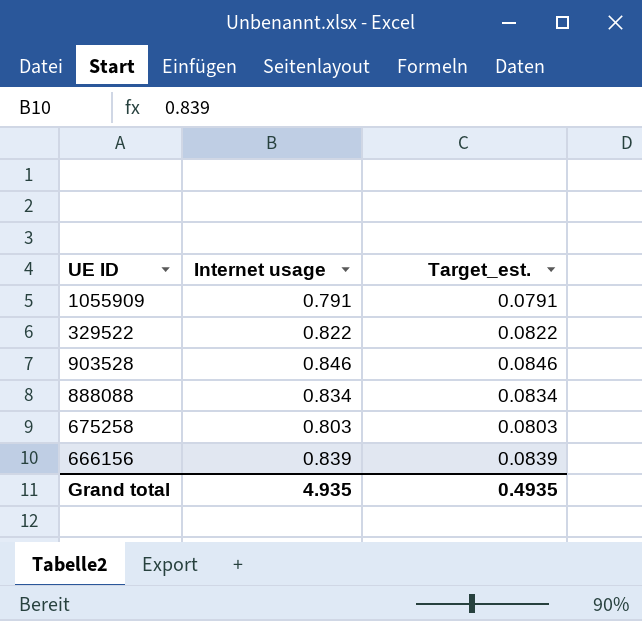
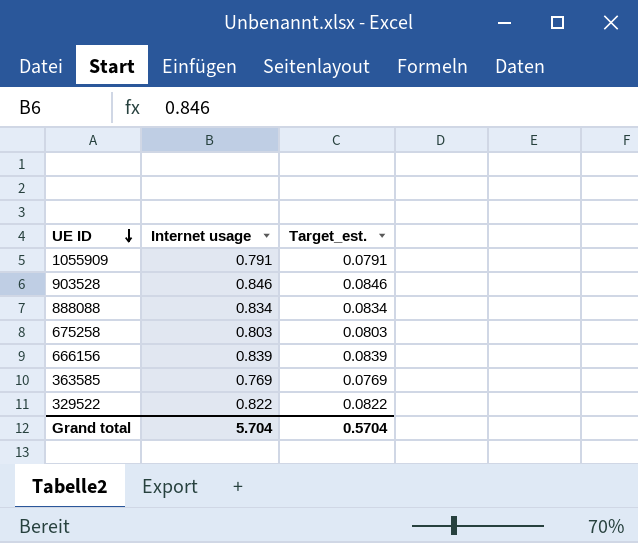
row order: none -> UE ID descending
row 363585: none -> 0.769 | 0.0769
Grand total | Internet usage: 4.935 -> 5.704
Grand total | Target_est.: 0.4935 -> 0.5704

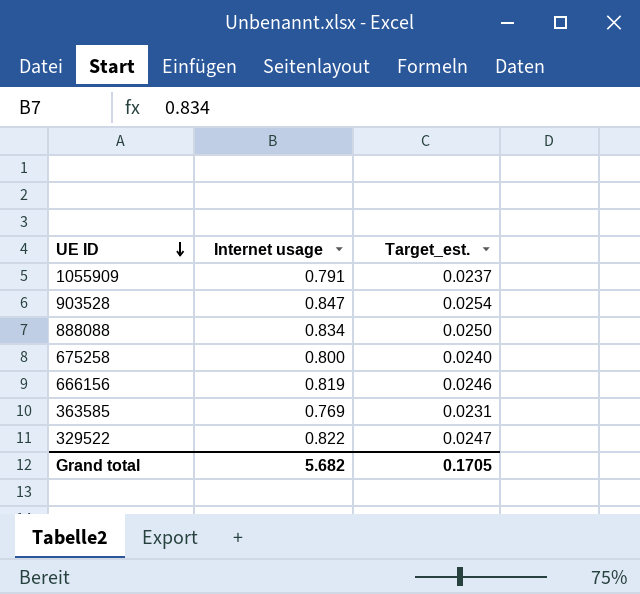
column Target_est. | formula: [Internet usage] * 0.1 -> [Internet usage] * 0.03
903528 | Internet usage: 0.846 -> 0.847
675258 | Internet usage: 0.803 -> 0.800
666156 | Internet usage: 0.839 -> 0.819
Grand total | Internet usage: 5.704 -> 5.682
Grand total | Target_est.: 0.5704 -> 0.1705

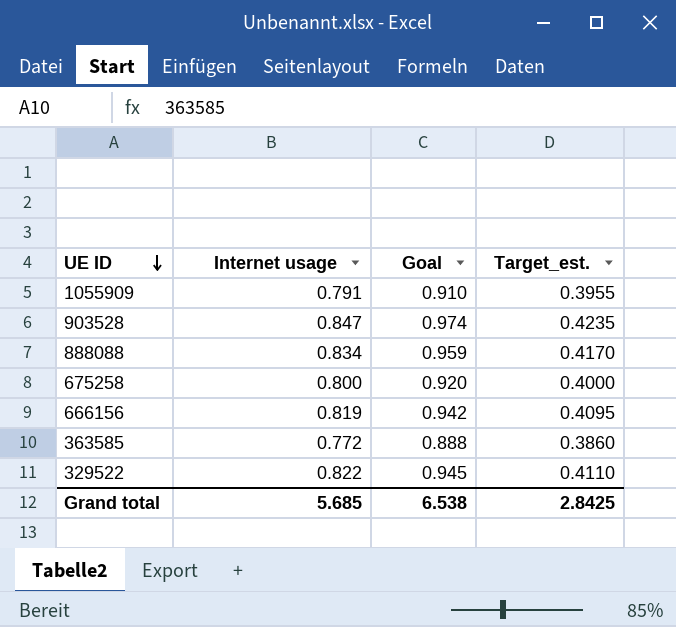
column Goal | formula: none -> [Internet usage] * 1.15
column Target_est. | formula: [Internet usage] * 0.03 -> [Internet usage] * 0.5
363585 | Internet usage: 0.769 -> 0.772
Grand total | Internet usage: 5.682 -> 5.685
Grand total | Target_est.: 0.1705 -> 2.8425

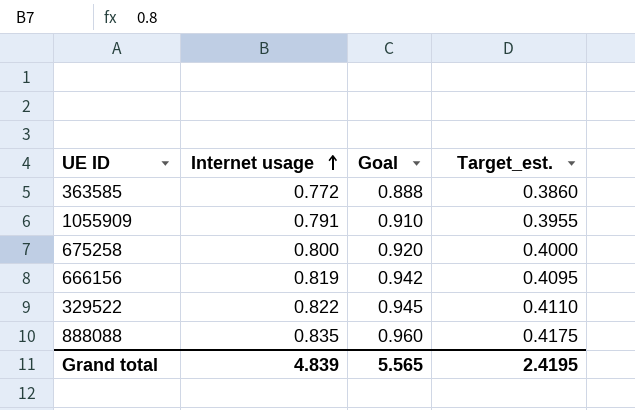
row order: UE ID descending -> Internet usage ascending
row 903528: 0.847 | 0.974 | 0.4235 -> none
888088 | Internet usage: 0.834 -> 0.835
888088 | Goal: 0.959 -> 0.960
888088 | Target_est.: 0.4170 -> 0.4175
Grand total | Internet usage: 5.685 -> 4.839
Grand total | Goal: 6.538 -> 5.565
Grand total | Target_est.: 2.8425 -> 2.4195

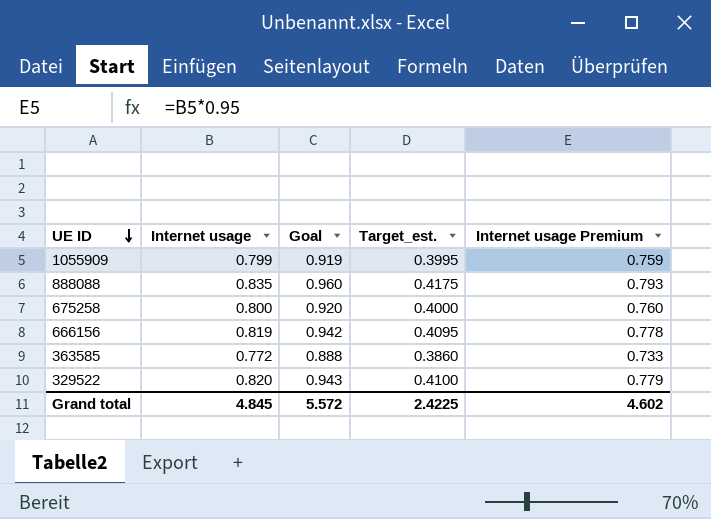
row order: Internet usage ascending -> UE ID descending
column Internet usage Premium | formula: none -> [Internet usage] * 0.95
1055909 | Internet usage: 0.791 -> 0.799
1055909 | Goal: 0.910 -> 0.919
1055909 | Target_est.: 0.3955 -> 0.3995
329522 | Internet usage: 0.822 -> 0.820
329522 | Goal: 0.945 -> 0.943
329522 | Target_est.: 0.4110 -> 0.4100
Grand total | Internet usage: 4.839 -> 4.845
Grand total | Goal: 5.565 -> 5.572
Grand total | Target_est.: 2.4195 -> 2.4225

